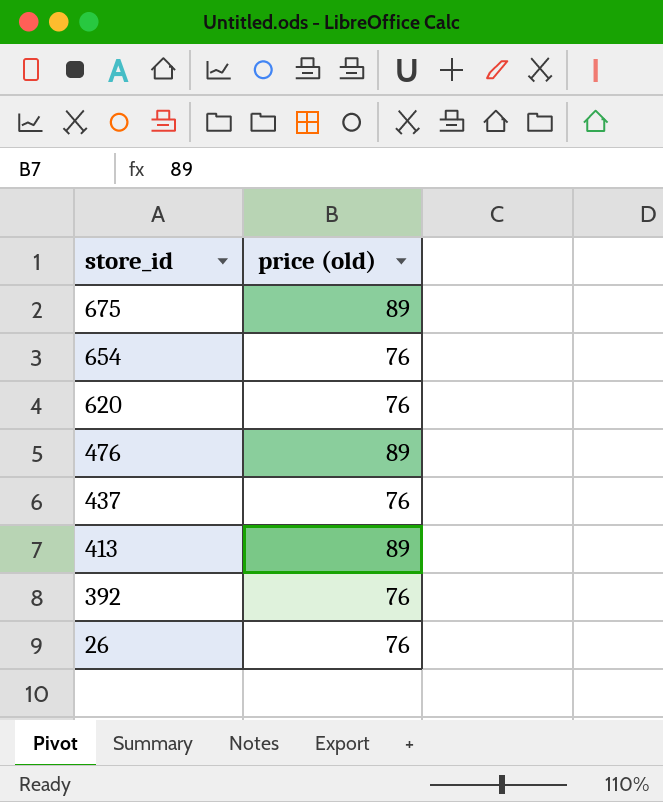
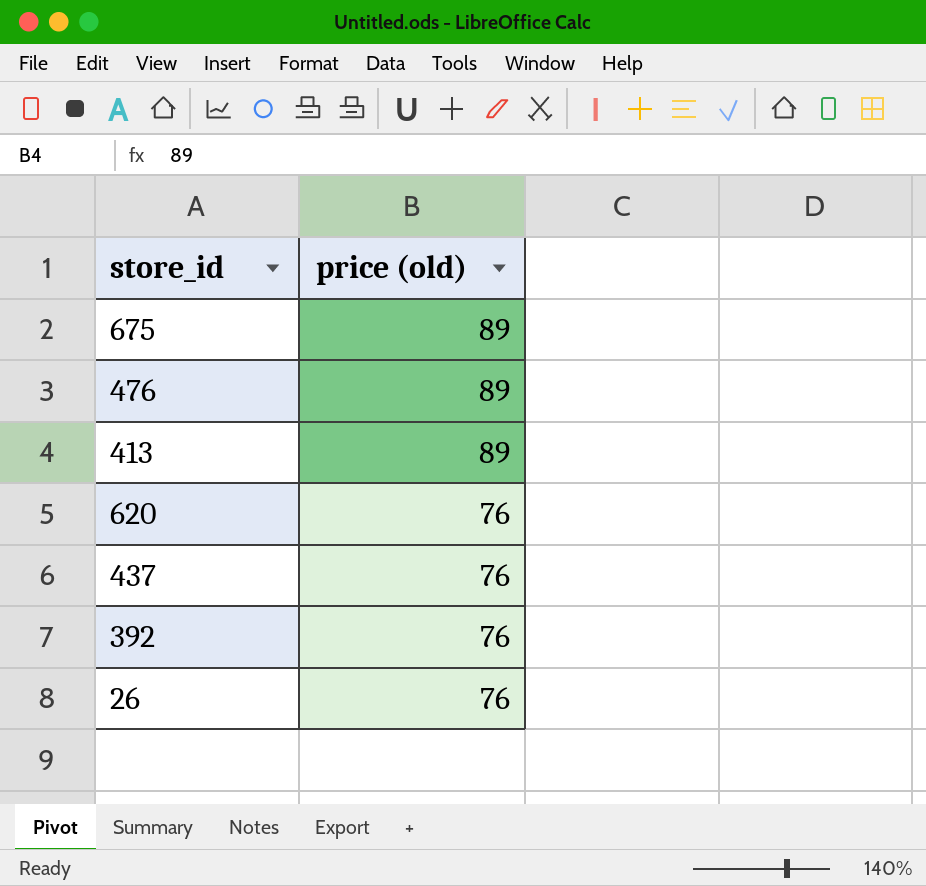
row order: store_id descending -> price (old) descending
row 654: 76 -> none

